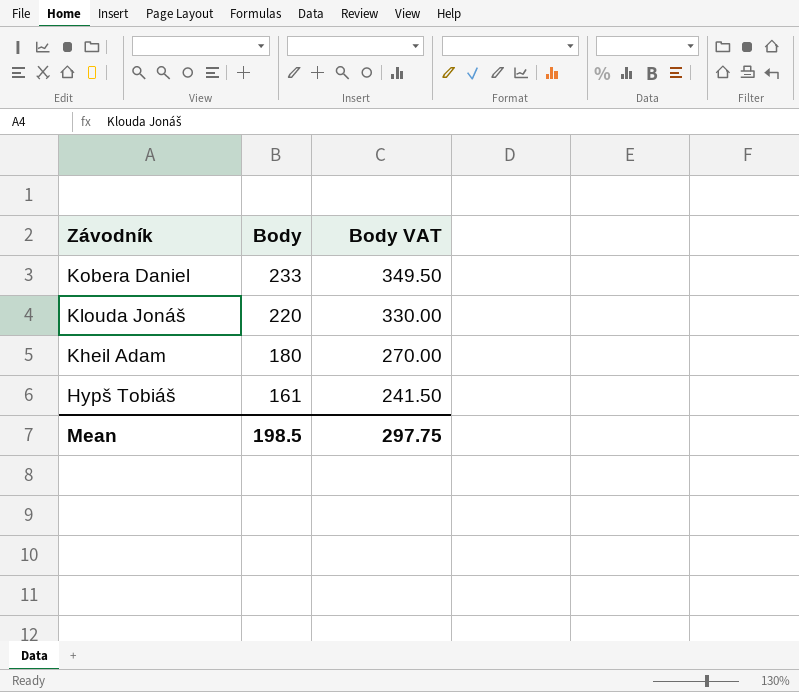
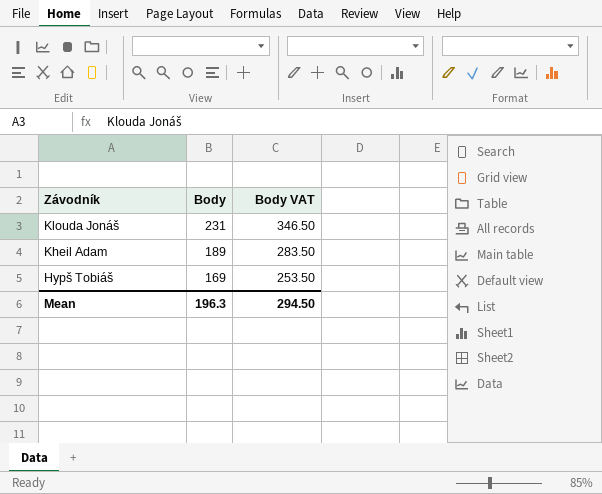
row Kobera Daniel: 233 | 349.50 -> none
Klouda Jonáš | Body: 220 -> 231
Klouda Jonáš | Body VAT: 330.00 -> 346.50
Kheil Adam | Body: 180 -> 189
Kheil Adam | Body VAT: 270.00 -> 283.50
Hypš Tobiáš | Body: 161 -> 169
Hypš Tobiáš | Body VAT: 241.50 -> 253.50
Mean | Body: 198.5 -> 196.3
Mean | Body VAT: 297.75 -> 294.50

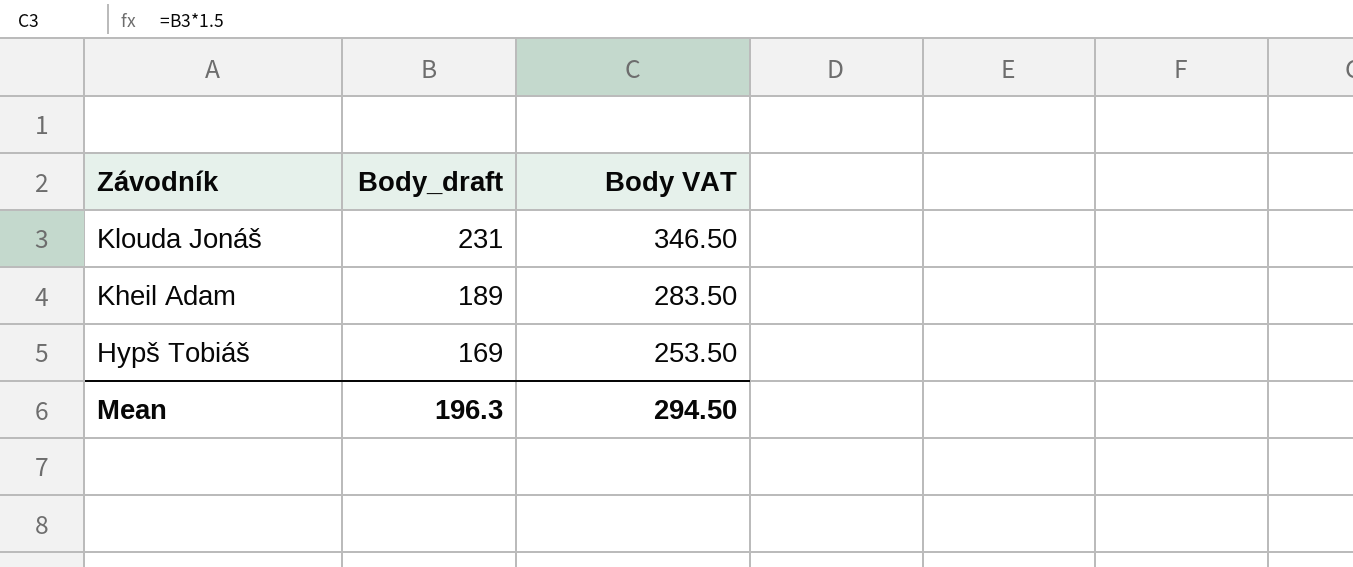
column name: Body -> Body_draft

